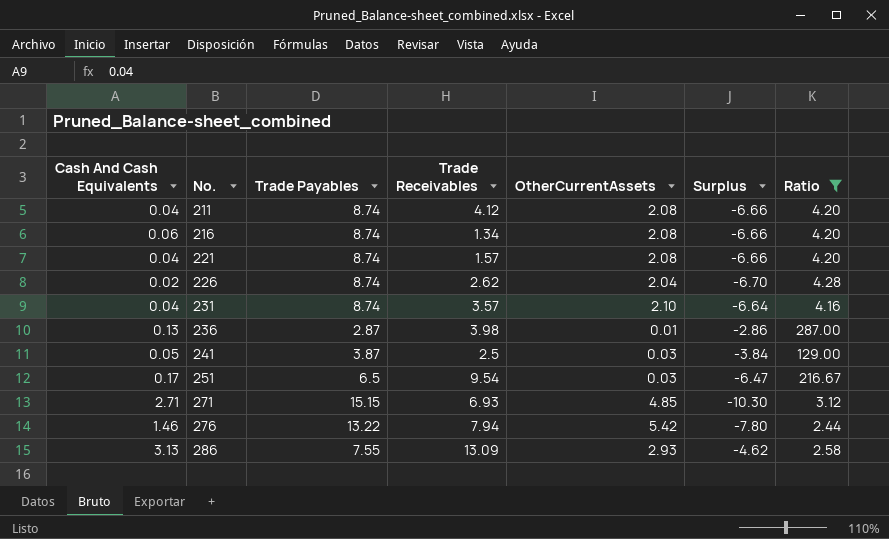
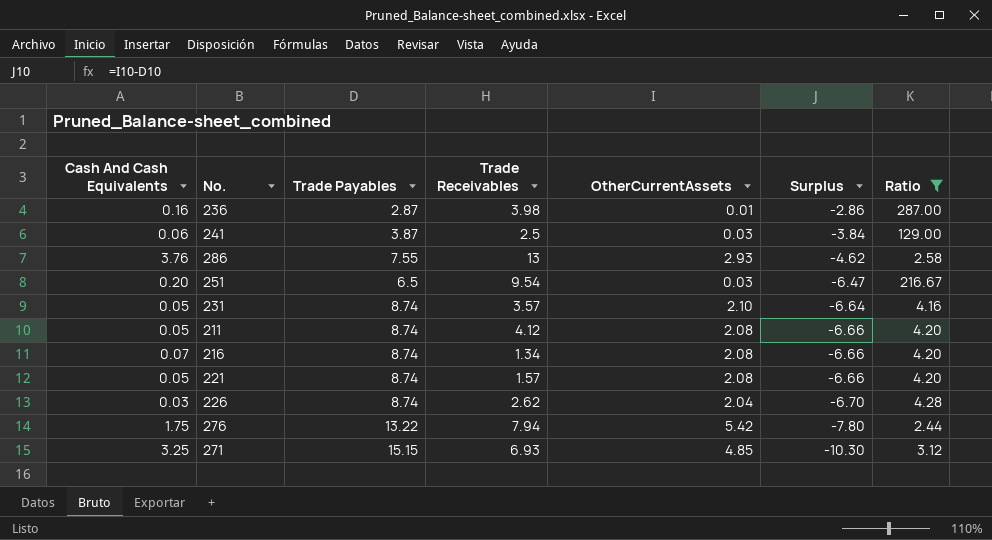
row order: No. ascending -> Surplus descending
236 | Cash And Cash Equivalents: 0.13 -> 0.16
241 | Cash And Cash Equivalents: 0.05 -> 0.06
286 | Cash And Cash Equivalents: 3.13 -> 3.76
286 | Trade Receivables: 13.09 -> 13
251 | Cash And Cash Equivalents: 0.17 -> 0.20
231 | Cash And Cash Equivalents: 0.04 -> 0.05
211 | Cash And Cash Equivalents: 0.04 -> 0.05
216 | Cash And Cash Equivalents: 0.06 -> 0.07
221 | Cash And Cash Equivalents: 0.04 -> 0.05
226 | Cash And Cash Equivalents: 0.02 -> 0.03
276 | Cash And Cash Equivalents: 1.46 -> 1.75
271 | Cash And Cash Equivalents: 2.71 -> 3.25

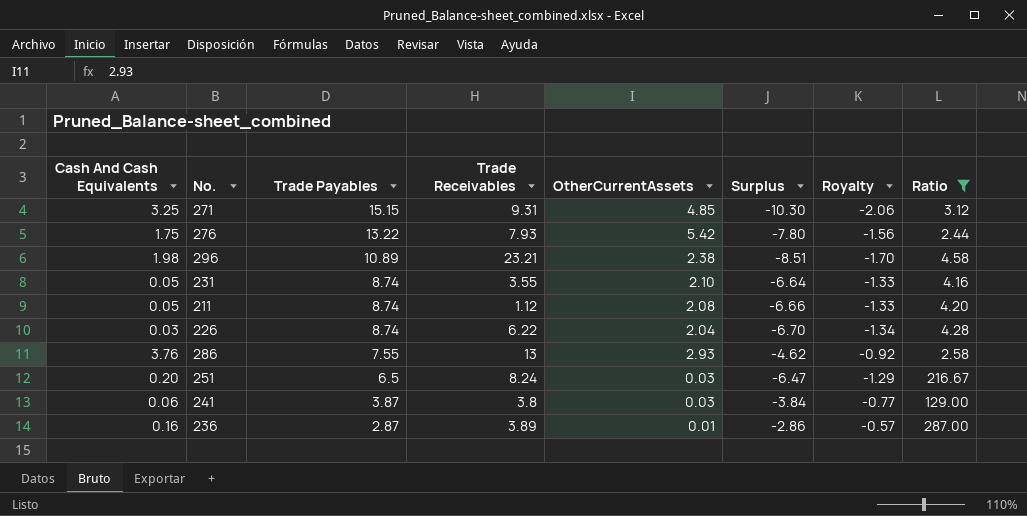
row order: Surplus descending -> Trade Payables descending
column Royalty | formula: none -> [Surplus] * 0.2
row 216: 0.07 | 8.74 | 1.34 | 2.08 | -6.66 | 4.20 -> none
row 221: 0.05 | 8.74 | 1.57 | 2.08 | -6.66 | 4.20 -> none
271 | Trade Receivables: 6.93 -> 9.31
276 | Trade Receivables: 7.94 -> 7.93
row 296: none -> 1.98 | 10.89 | 23.21 | 2.38 | -8.51 | -1.70 | 4.58
231 | Trade Receivables: 3.57 -> 3.55
211 | Trade Receivables: 4.12 -> 1.12
226 | Trade Receivables: 2.62 -> 6.22
251 | Trade Receivables: 9.54 -> 8.24
241 | Trade Receivables: 2.5 -> 3.8
236 | Trade Receivables: 3.98 -> 3.89

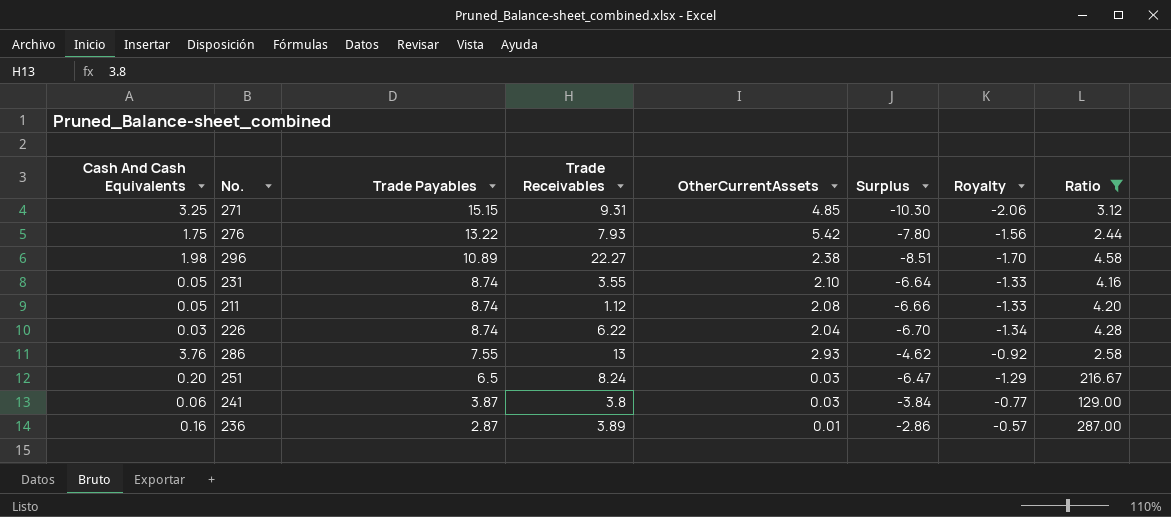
296 | Trade Receivables: 23.21 -> 22.27

